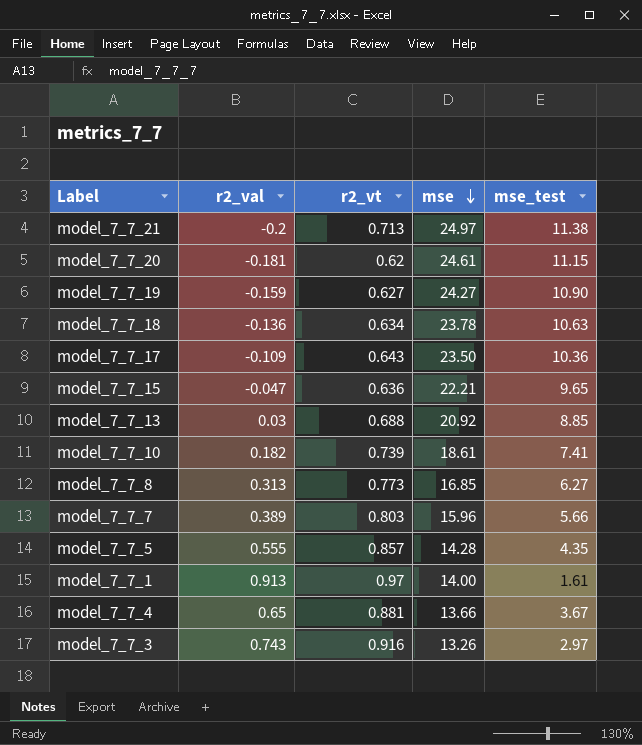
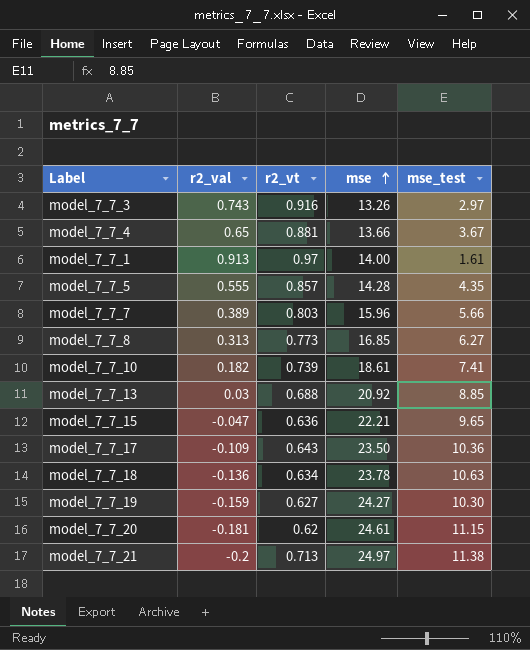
row order: mse descending -> mse ascending
model_7_7_19 | mse_test: 10.90 -> 10.30

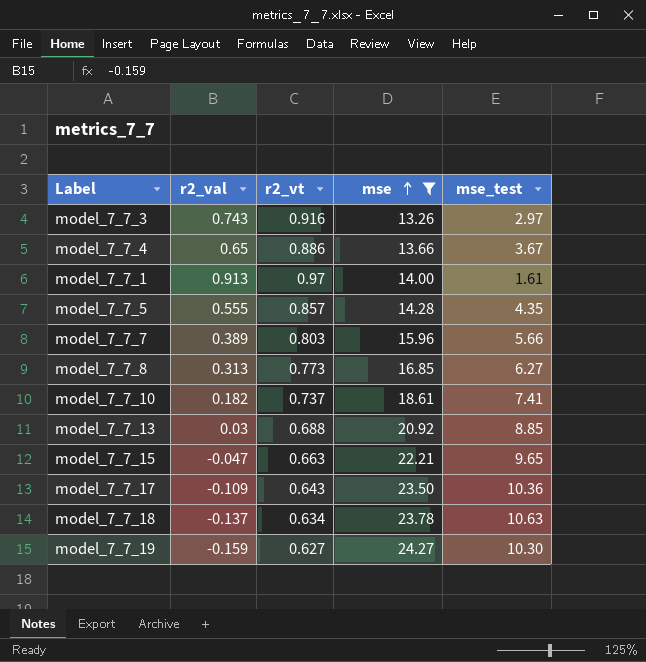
filter: none -> mse <= 24.27
model_7_7_4 | r2_vt: 0.881 -> 0.886
model_7_7_10 | r2_vt: 0.739 -> 0.737
model_7_7_15 | r2_vt: 0.636 -> 0.663
model_7_7_18 | r2_val: -0.136 -> -0.137

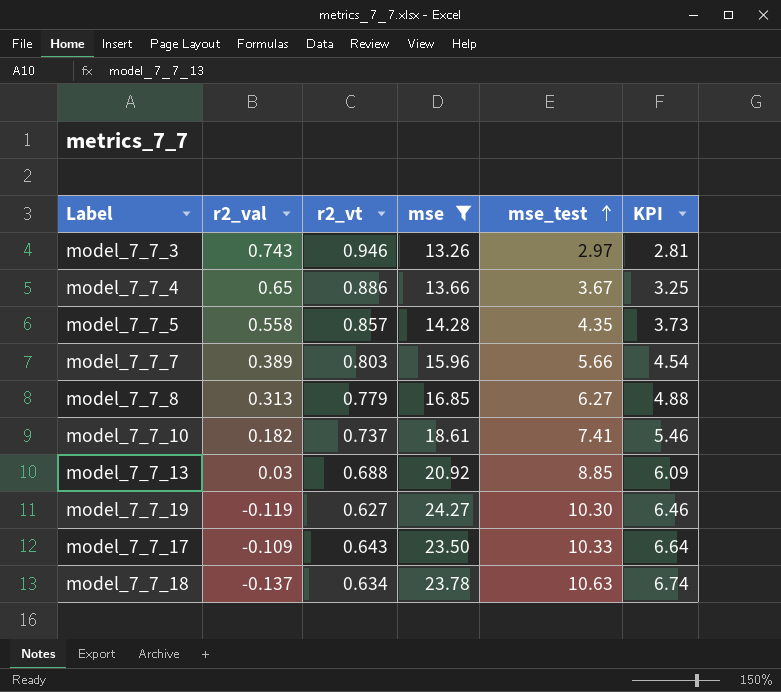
row order: mse ascending -> mse_test ascending
column KPI | formula: none -> [r2_vt] * [mse_test]
row model_7_7_1: 0.913 | 0.97 | 14.00 | 1.61 -> none
row model_7_7_15: -0.047 | 0.663 | 22.21 | 9.65 -> none
model_7_7_3 | r2_vt: 0.916 -> 0.946
model_7_7_5 | r2_val: 0.555 -> 0.558
model_7_7_8 | r2_vt: 0.773 -> 0.779
model_7_7_19 | r2_val: -0.159 -> -0.119
model_7_7_17 | mse_test: 10.36 -> 10.33

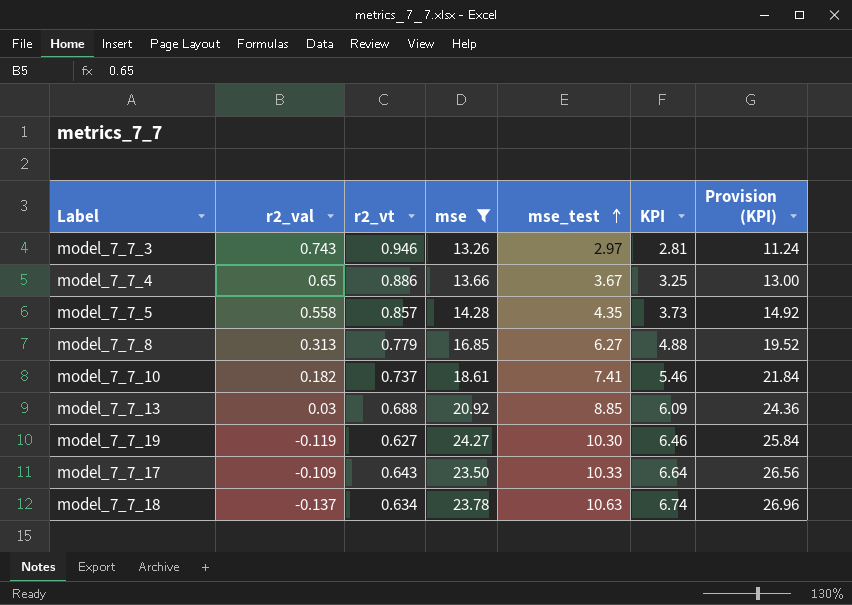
column Provision (KPI) | formula: none -> [KPI] * 4
row model_7_7_7: 0.389 | 0.803 | 15.96 | 5.66 | 4.54 -> none

